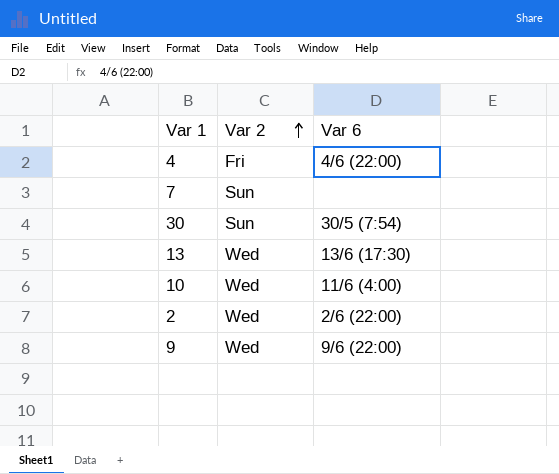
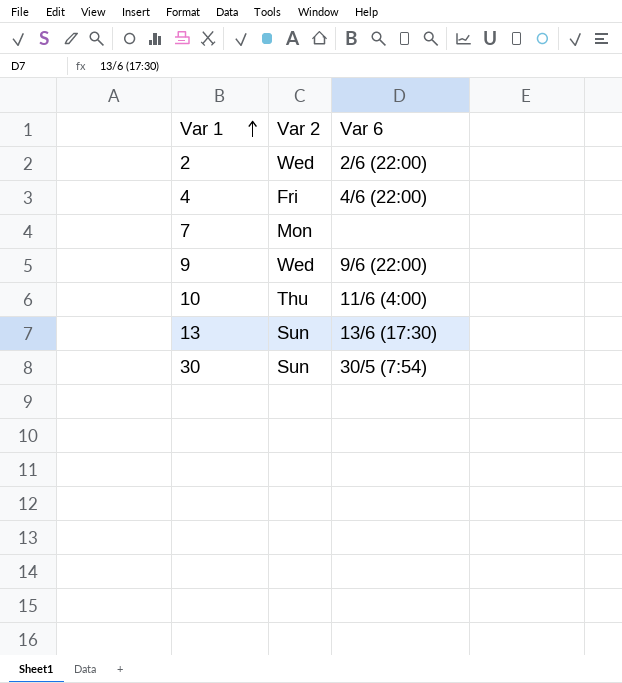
row order: Var 2 ascending -> Var 1 ascending
7 | Var 2: Sun -> Mon
10 | Var 2: Wed -> Thu
13 | Var 2: Wed -> Sun

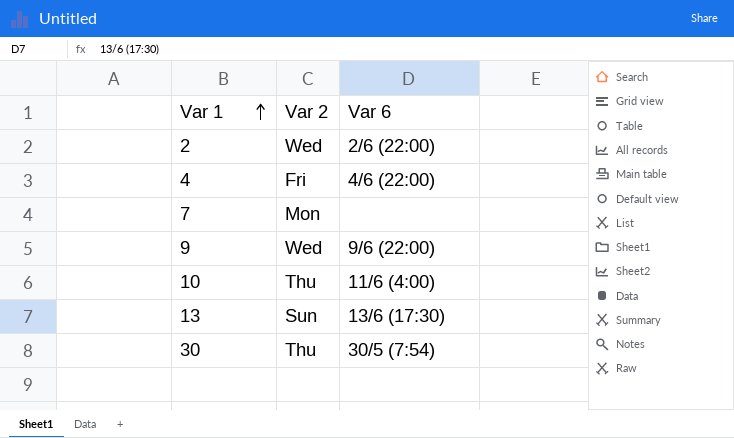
30 | Var 2: Sun -> Thu

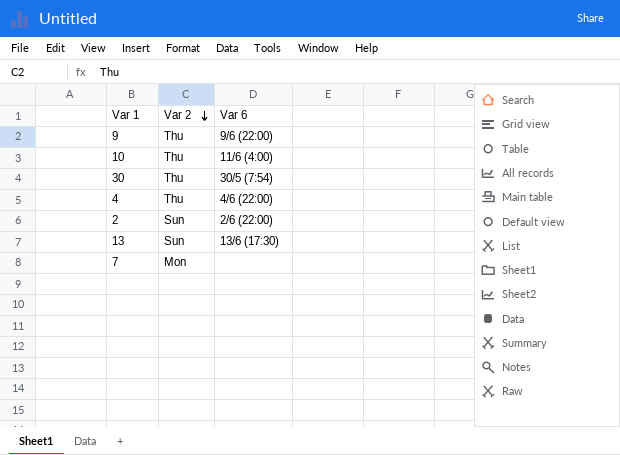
row order: Var 1 ascending -> Var 2 descending
9 | Var 2: Wed -> Thu
4 | Var 2: Fri -> Thu
2 | Var 2: Wed -> Sun

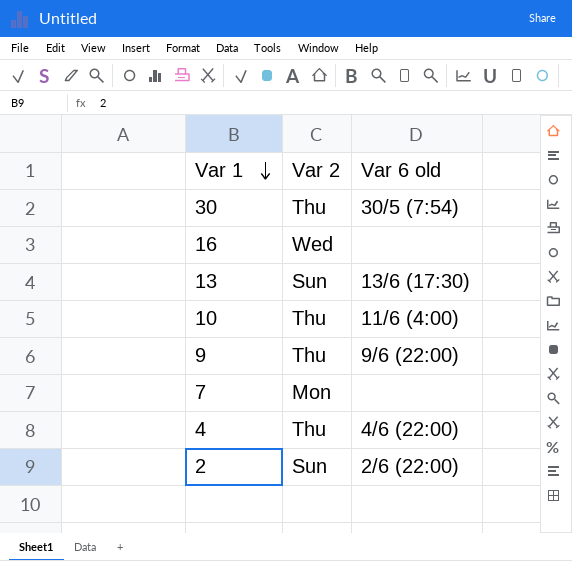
row order: Var 2 descending -> Var 1 descending
column name: Var 6 -> Var 6 old
row 16: none -> Wed | none

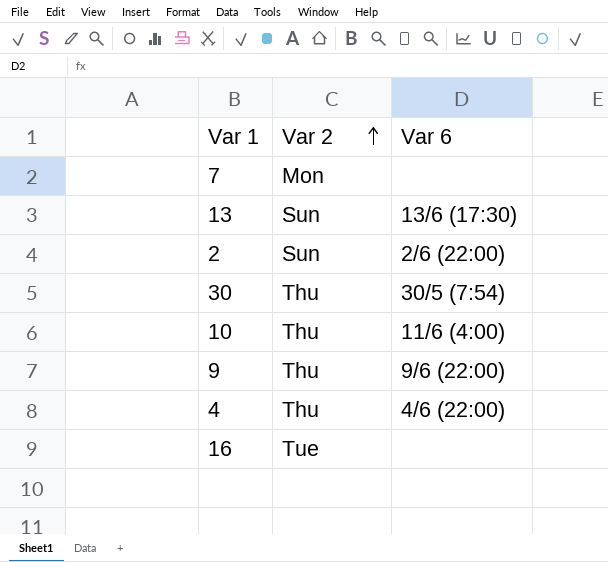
row order: Var 1 descending -> Var 2 ascending
column name: Var 6 old -> Var 6
16 | Var 2: Wed -> Tue

